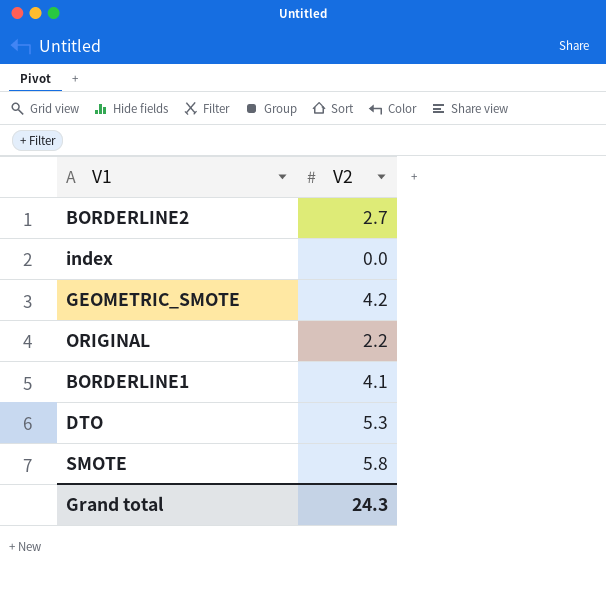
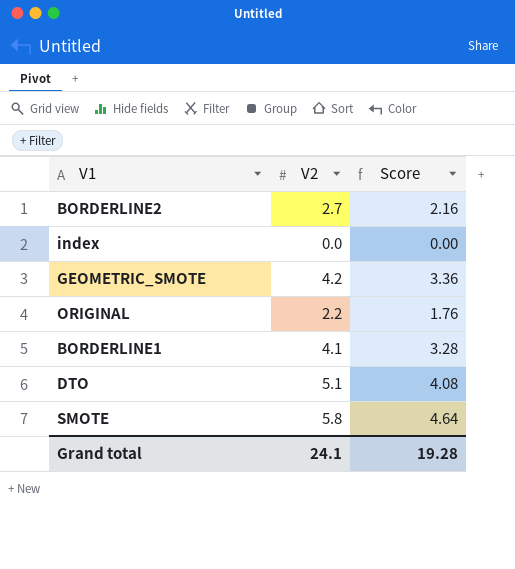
column Score | formula: none -> [V2] * 0.8
DTO | V2: 5.3 -> 5.1
Grand total | V2: 24.3 -> 24.1

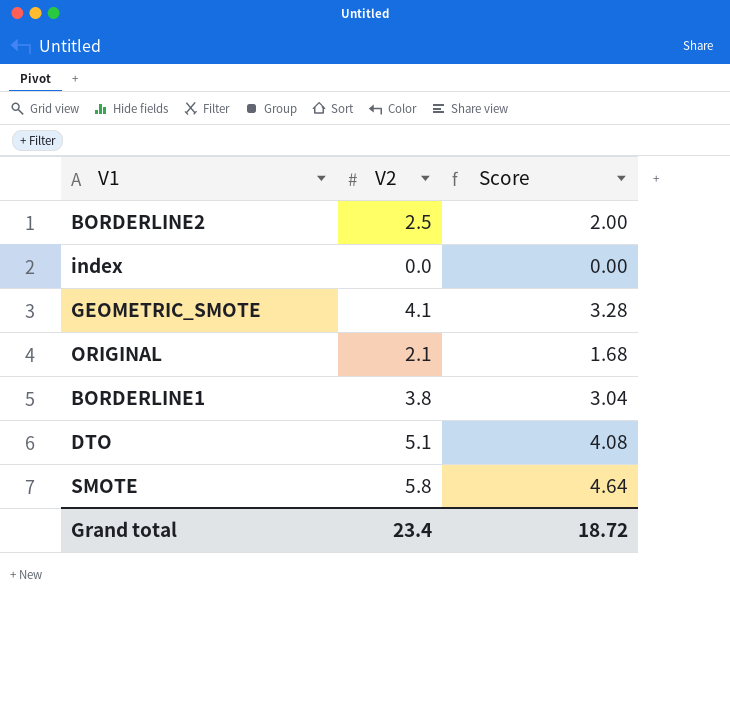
BORDERLINE2 | V2: 2.7 -> 2.5
BORDERLINE2 | Score: 2.16 -> 2.00
GEOMETRIC_SMOTE | V2: 4.2 -> 4.1
GEOMETRIC_SMOTE | Score: 3.36 -> 3.28
ORIGINAL | V2: 2.2 -> 2.1
ORIGINAL | Score: 1.76 -> 1.68
BORDERLINE1 | V2: 4.1 -> 3.8
BORDERLINE1 | Score: 3.28 -> 3.04
Grand total | V2: 24.1 -> 23.4
Grand total | Score: 19.28 -> 18.72

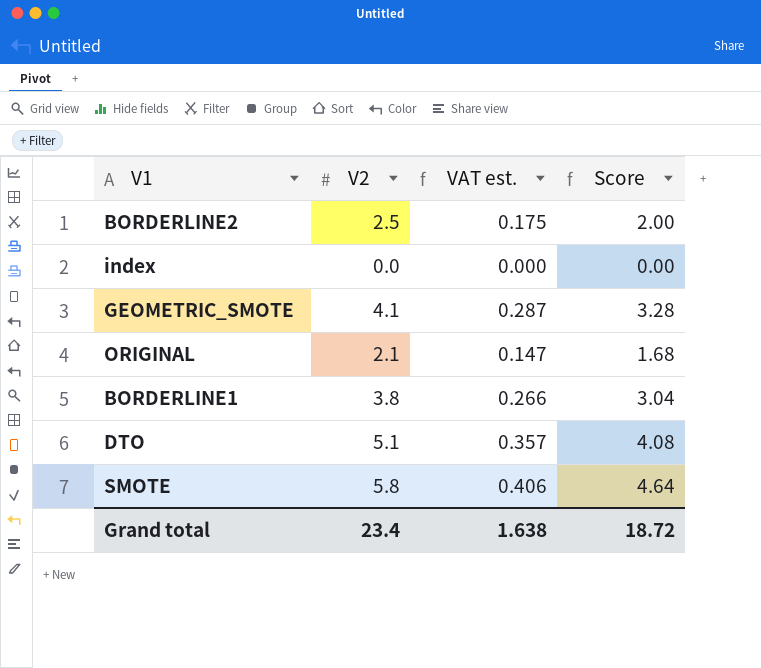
column VAT est. | formula: none -> [V2] * 0.07

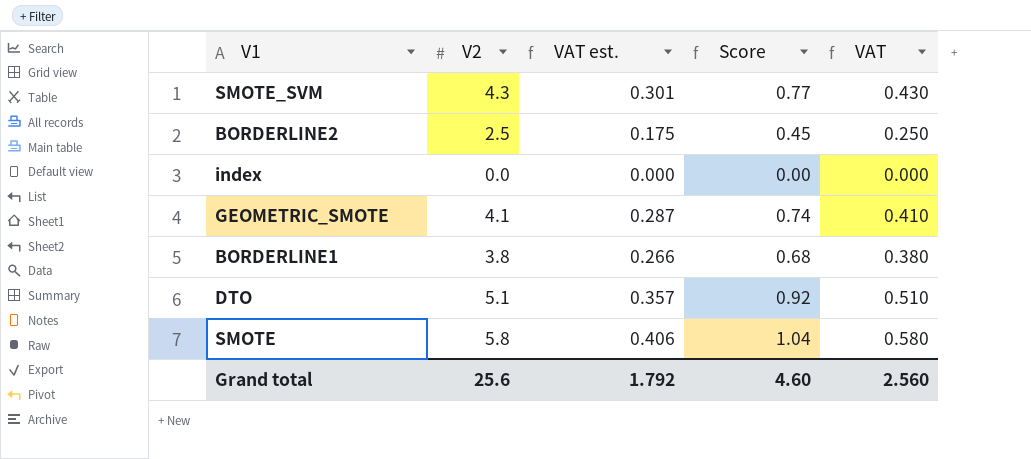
column Score | formula: [V2] * 0.8 -> [V2] * 0.18
column VAT | formula: none -> [V2] * 0.1
row ORIGINAL: 2.1 | 0.147 | 1.68 -> none
row SMOTE_SVM: none -> 4.3 | 0.301 | 0.77 | 0.430
Grand total | V2: 23.4 -> 25.6
Grand total | VAT est.: 1.638 -> 1.792
Grand total | Score: 18.72 -> 4.60

